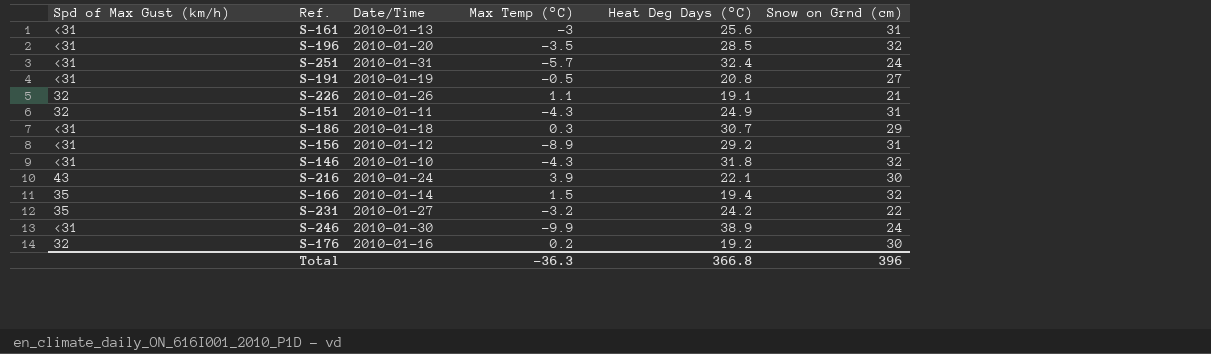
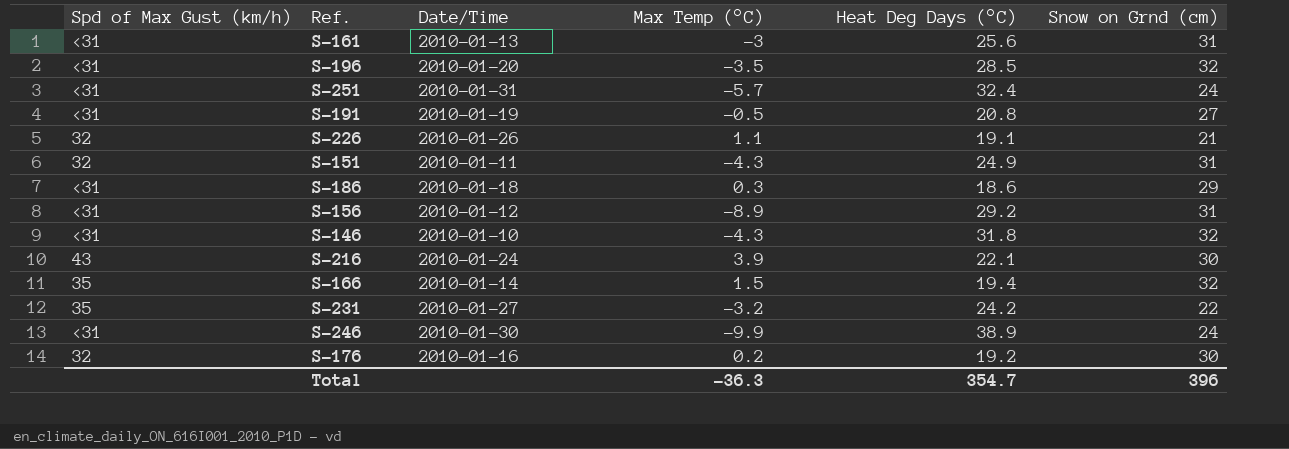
S-186 | Heat Deg Days (°C): 30.7 -> 18.6
Total | Heat Deg Days (°C): 366.8 -> 354.7

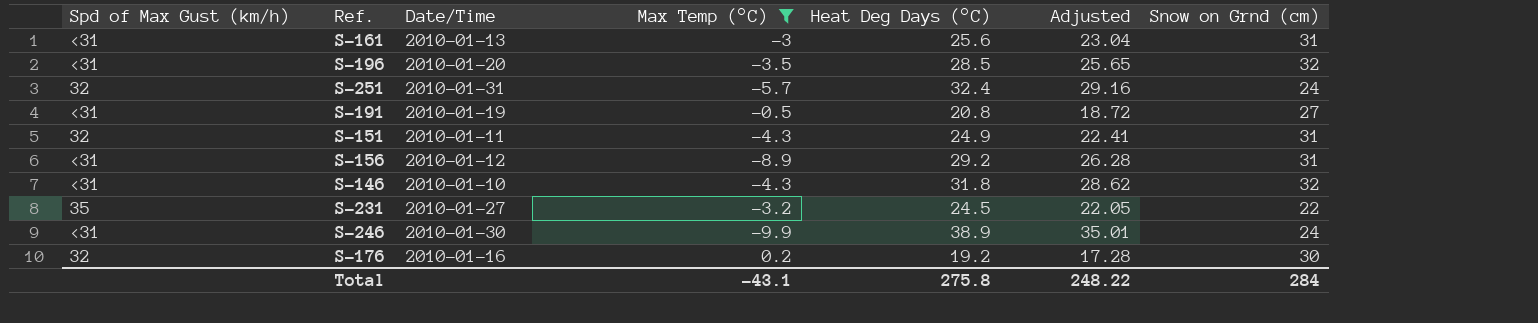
filter: none -> Max Temp (°C) <= 0.2
column Adjusted | formula: none -> [Heat Deg Days (°C)] * 0.9
S-251 | Spd of Max Gust (km/h): <31 -> 32
S-231 | Heat Deg Days (°C): 24.2 -> 24.5
Total | Max Temp (°C): -36.3 -> -43.1
Total | Heat Deg Days (°C): 354.7 -> 275.8
Total | Snow on Grnd (cm): 396 -> 284

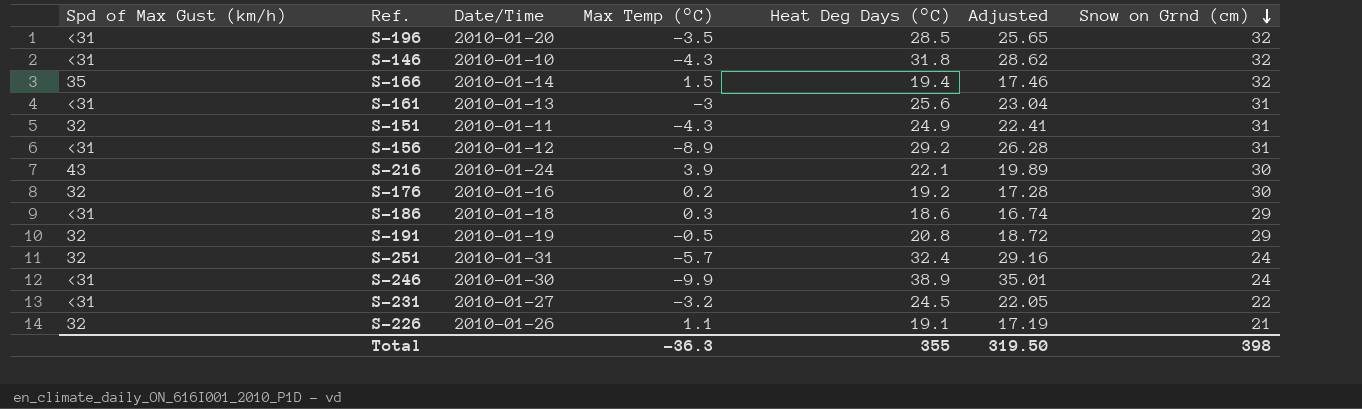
filter: Max Temp (°C) <= 0.2 -> none
row order: none -> Snow on Grnd (cm) descending
S-191 | Spd of Max Gust (km/h): <31 -> 32
S-191 | Snow on Grnd (cm): 27 -> 29
S-231 | Spd of Max Gust (km/h): 35 -> <31
Total | Max Temp (°C): -43.1 -> -36.3
Total | Heat Deg Days (°C): 275.8 -> 355
Total | Adjusted: 248.22 -> 319.50
Total | Snow on Grnd (cm): 284 -> 398

